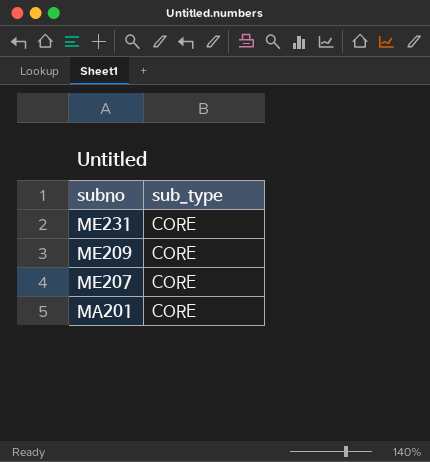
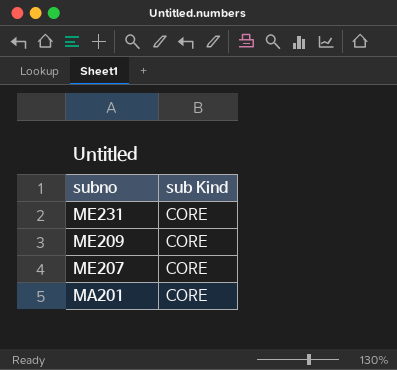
column name: sub_type -> sub Kind

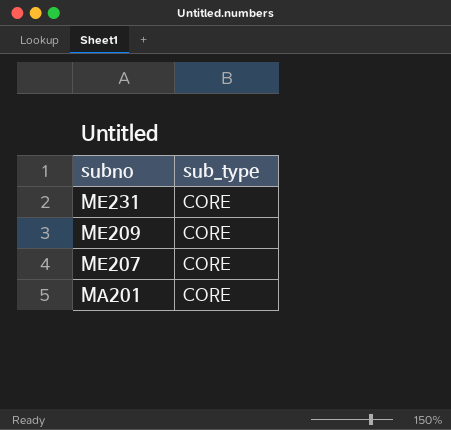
column name: sub Kind -> sub_type

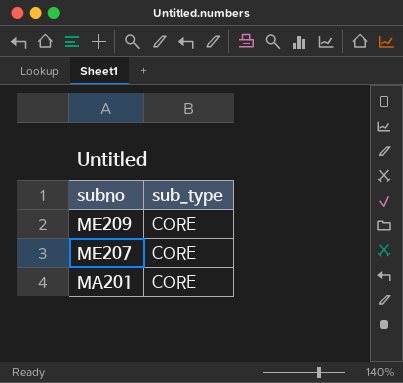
row ME231: CORE -> none

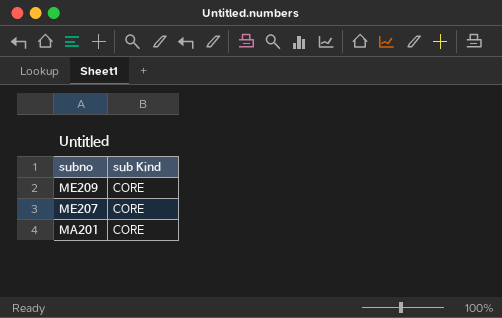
column name: sub_type -> sub Kind

